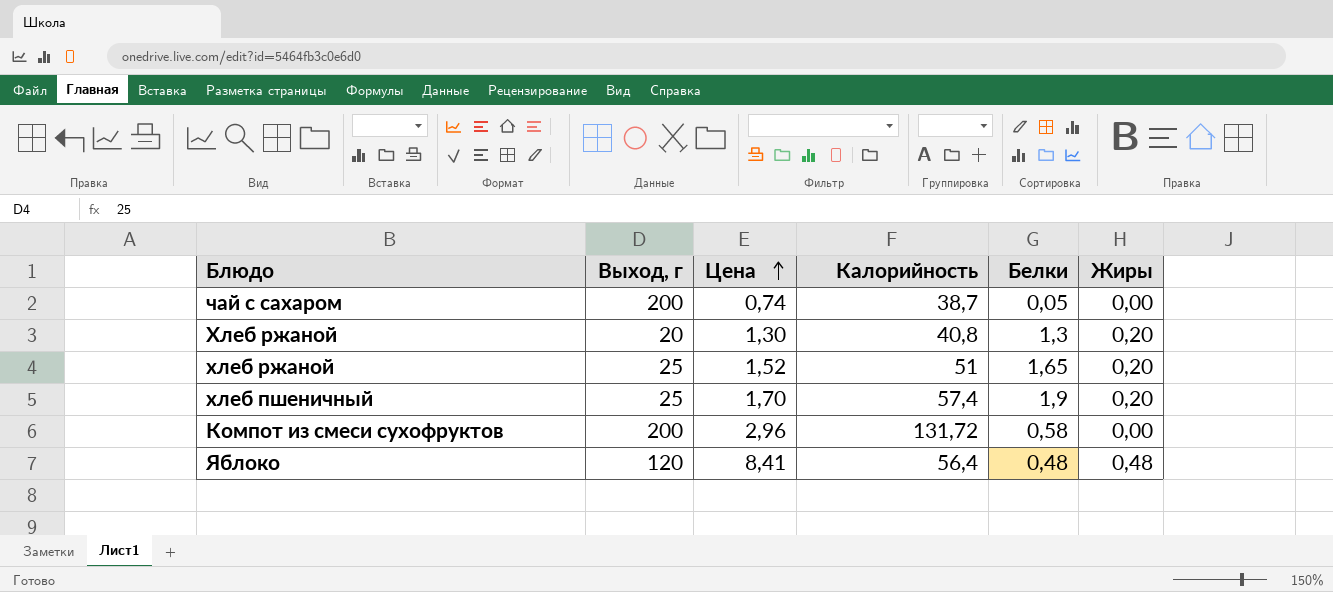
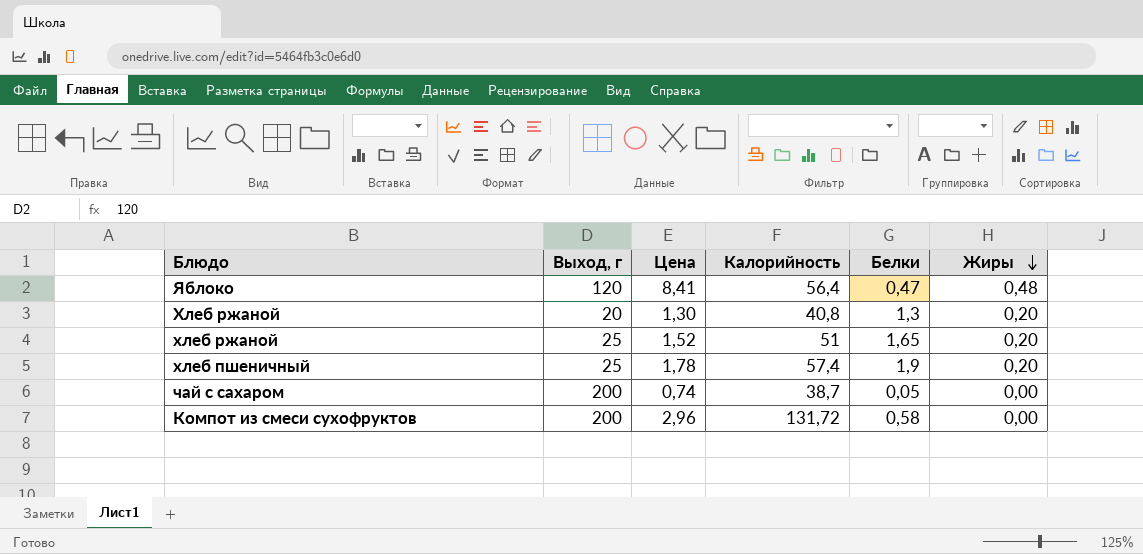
row order: Цена ascending -> Жиры descending
Яблоко | Белки: 0,48 -> 0,47
хлеб пшеничный | Цена: 1,70 -> 1,78

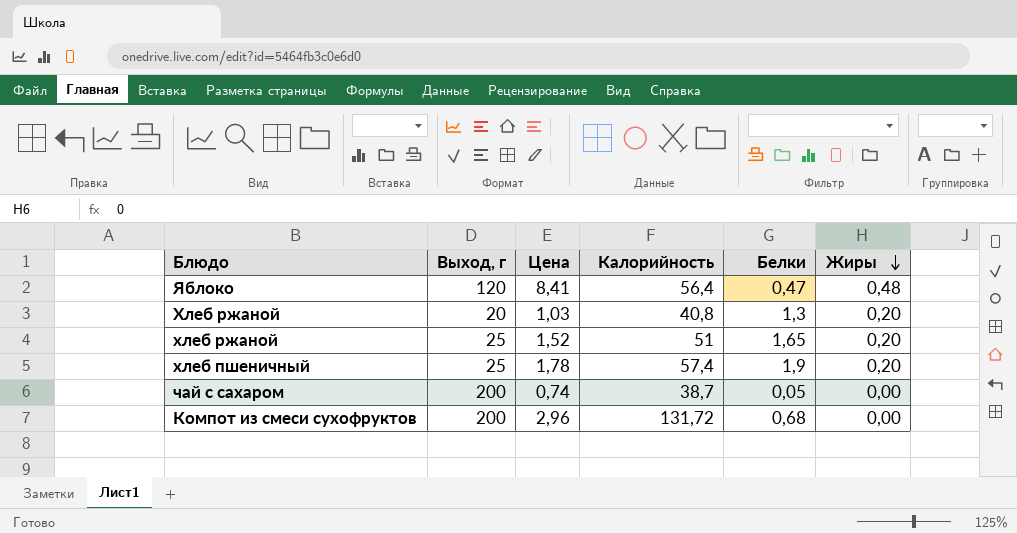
Хлеб ржаной | Цена: 1,30 -> 1,03
Компот из смеси сухофруктов | Белки: 0,58 -> 0,68

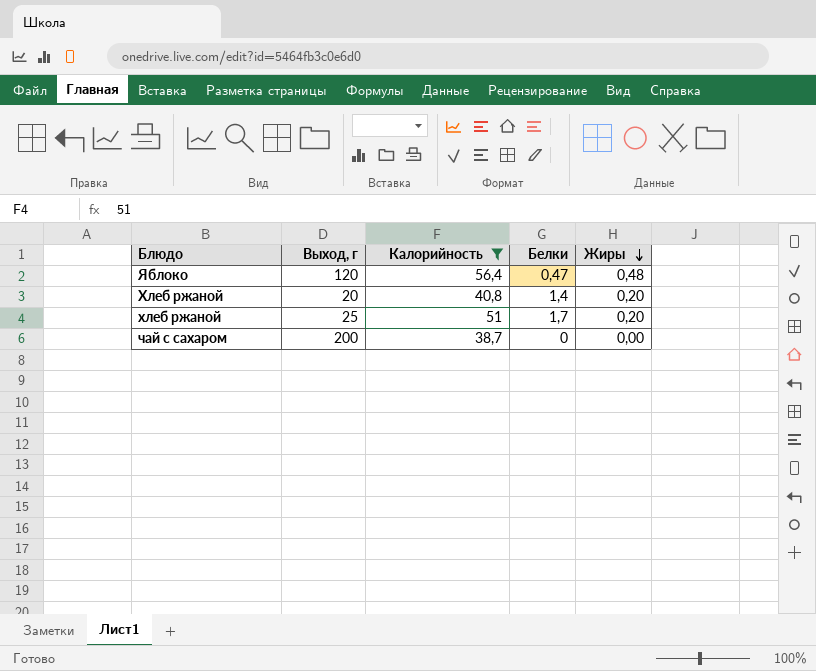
filter: none -> Калорийность <= 56,4
column Цена | position: 3 -> none
Хлеб ржаной | Белки: 1,3 -> 1,4
хлеб ржаной | Белки: 1,65 -> 1,7
чай с сахаром | Белки: 0,05 -> 0

